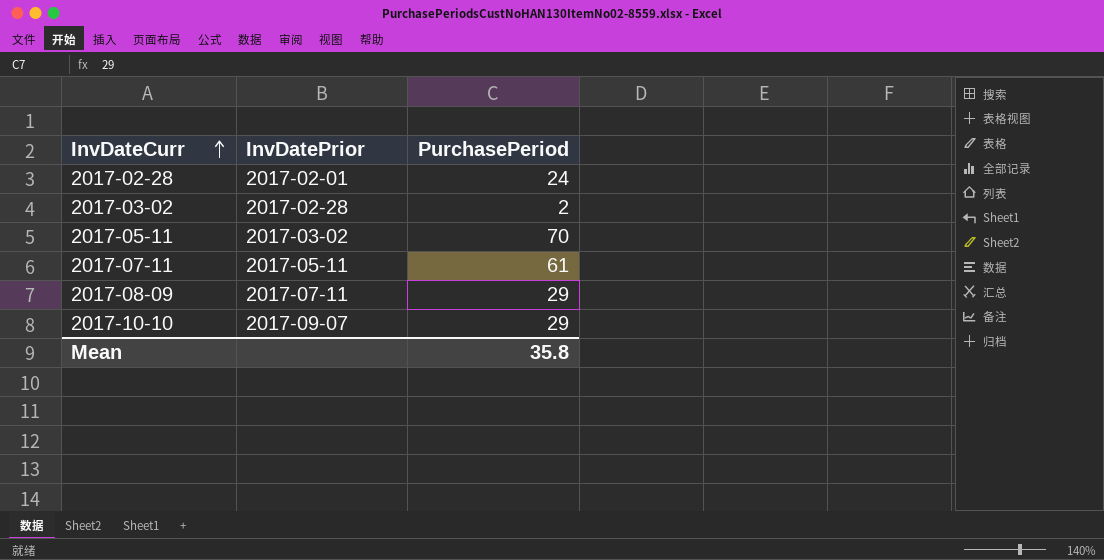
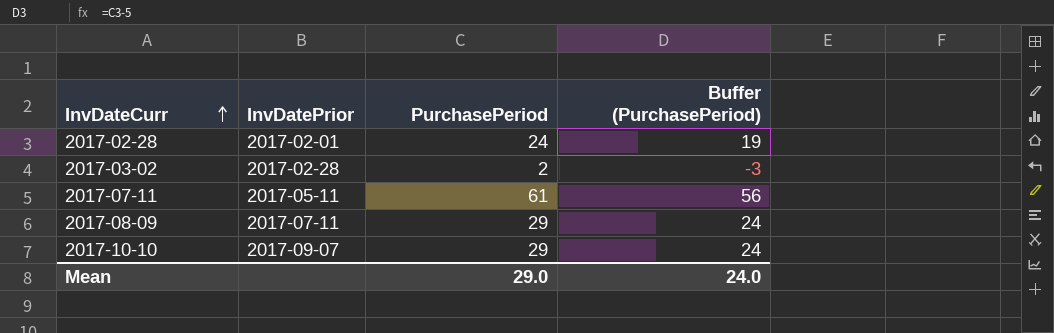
column Buffer (PurchasePeriod) | formula: none -> [PurchasePeriod] - 5
row 2017-05-11: 2017-03-02 | 70 -> none
Mean | PurchasePeriod: 35.8 -> 29.0

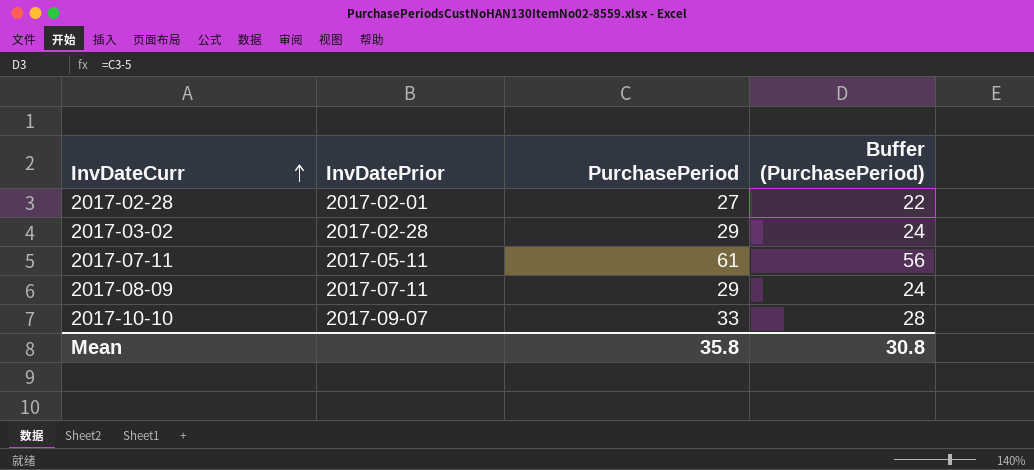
2017-02-28 | PurchasePeriod: 24 -> 27
2017-02-28 | Buffer (PurchasePeriod): 19 -> 22
2017-03-02 | PurchasePeriod: 2 -> 29
2017-03-02 | Buffer (PurchasePeriod): -3 -> 24
2017-10-10 | PurchasePeriod: 29 -> 33
2017-10-10 | Buffer (PurchasePeriod): 24 -> 28
Mean | PurchasePeriod: 29.0 -> 35.8
Mean | Buffer (PurchasePeriod): 24.0 -> 30.8

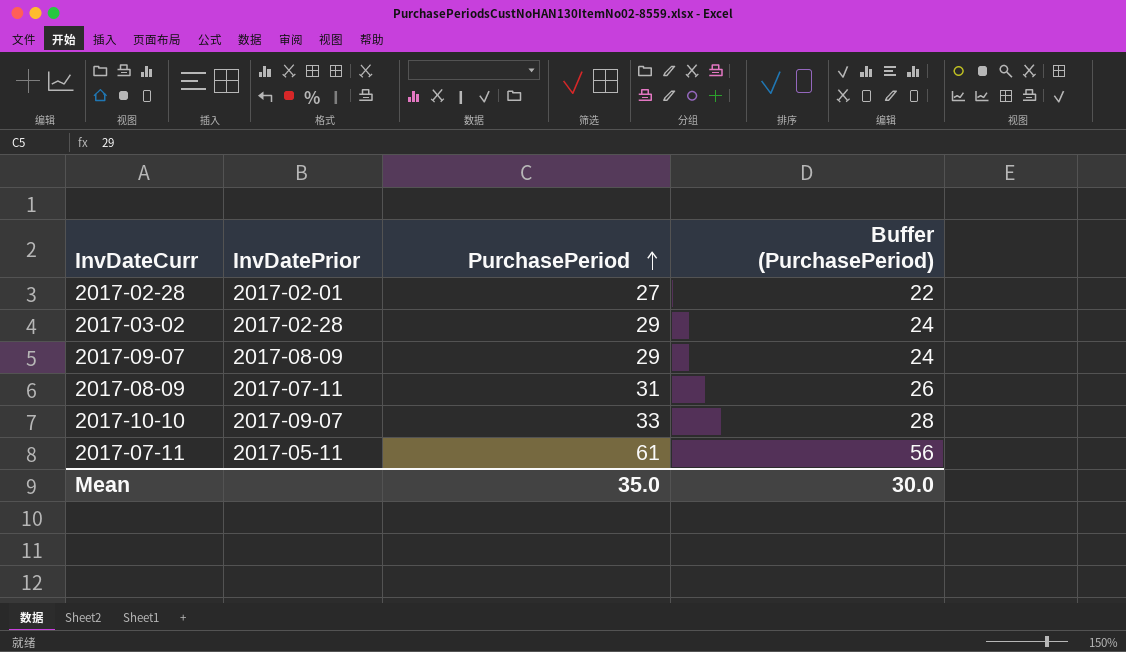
row order: InvDateCurr ascending -> PurchasePeriod ascending
row 2017-09-07: none -> 2017-08-09 | 29 | 24
2017-08-09 | PurchasePeriod: 29 -> 31
2017-08-09 | Buffer (PurchasePeriod): 24 -> 26
Mean | PurchasePeriod: 35.8 -> 35.0
Mean | Buffer (PurchasePeriod): 30.8 -> 30.0

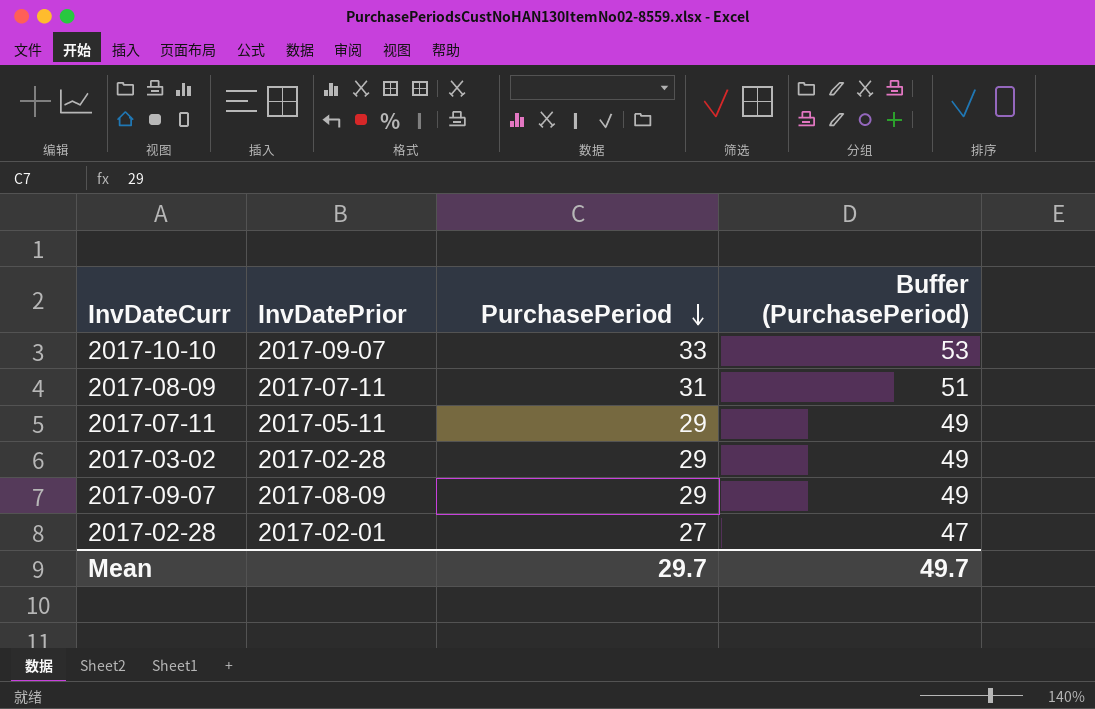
row order: PurchasePeriod ascending -> PurchasePeriod descending
column Buffer (PurchasePeriod) | formula: [PurchasePeriod] - 5 -> [PurchasePeriod] + 20
2017-07-11 | PurchasePeriod: 61 -> 29
Mean | PurchasePeriod: 35.0 -> 29.7
Mean | Buffer (PurchasePeriod): 30.0 -> 49.7

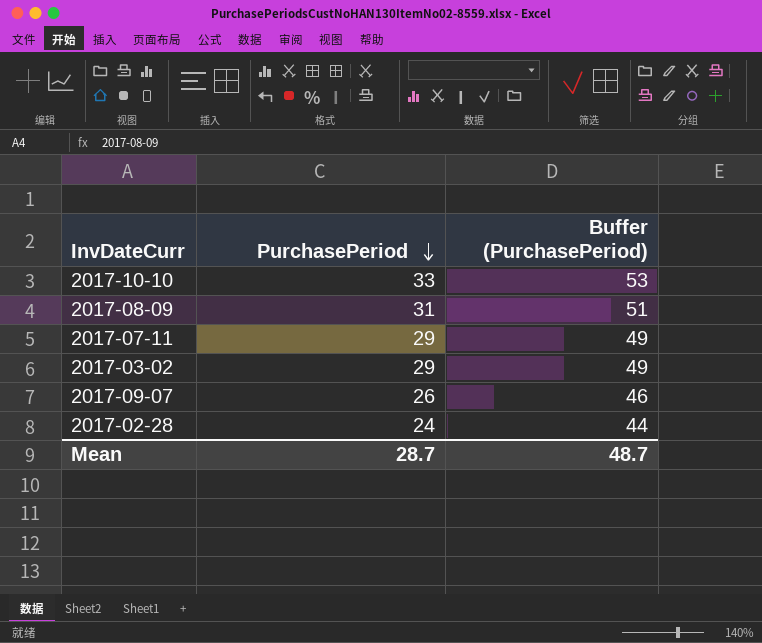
column InvDatePrior | position: 2 -> none
2017-09-07 | PurchasePeriod: 29 -> 26
2017-09-07 | Buffer (PurchasePeriod): 49 -> 46
2017-02-28 | PurchasePeriod: 27 -> 24
2017-02-28 | Buffer (PurchasePeriod): 47 -> 44
Mean | PurchasePeriod: 29.7 -> 28.7
Mean | Buffer (PurchasePeriod): 49.7 -> 48.7

